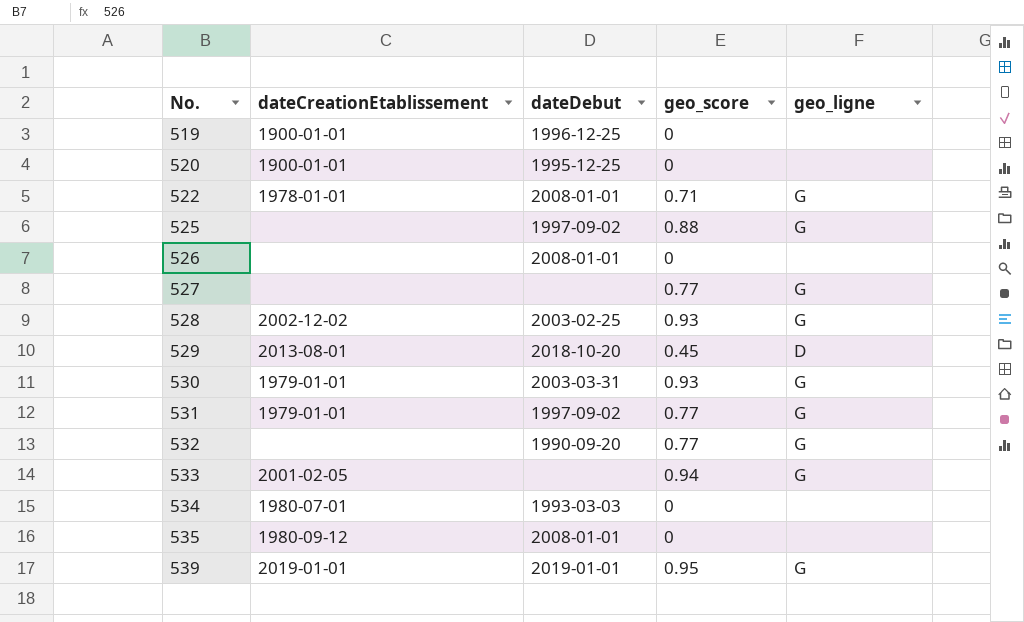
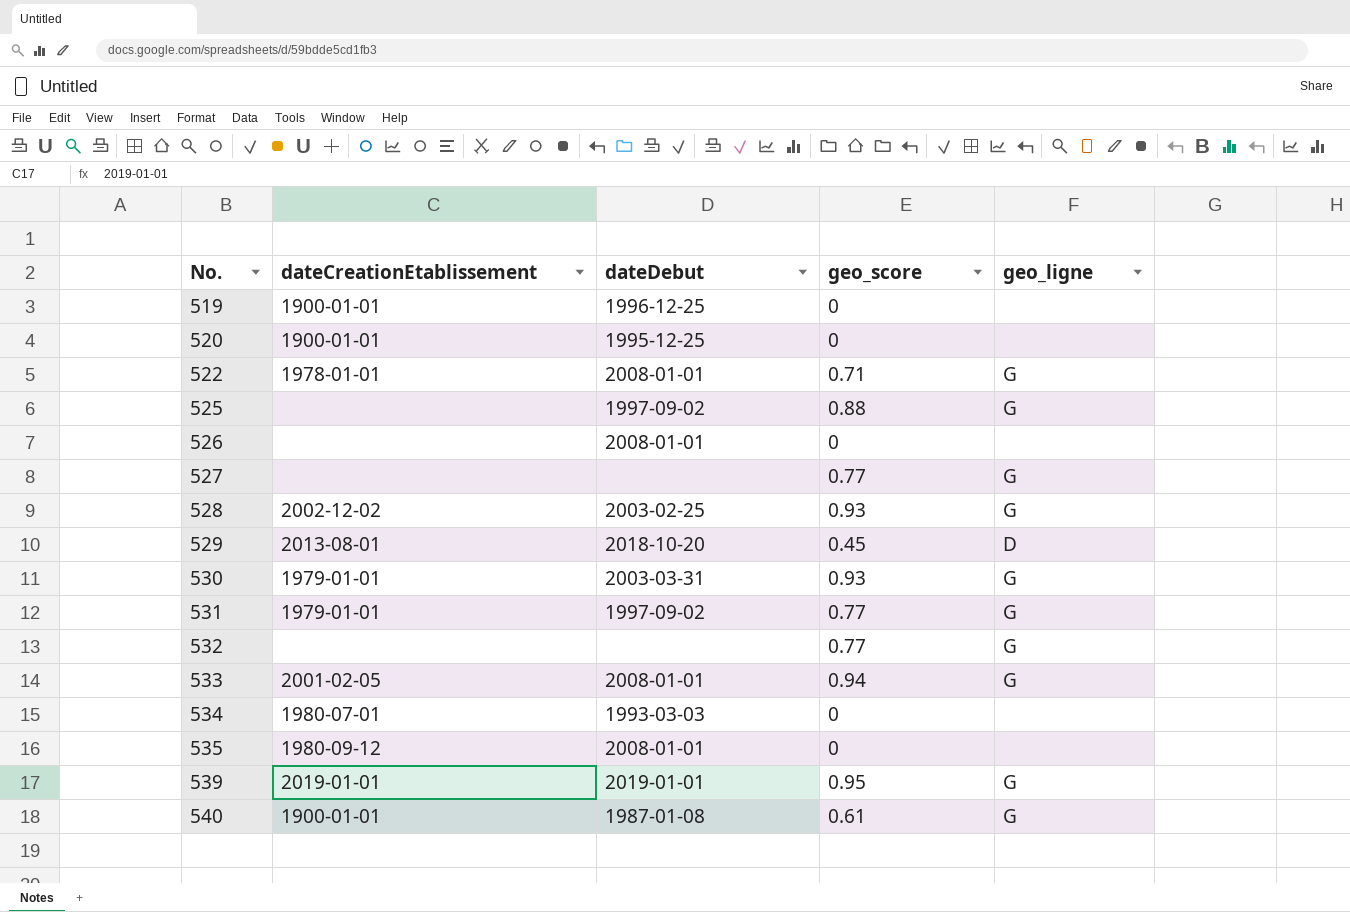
532 | dateDebut: 1990-09-20 -> none
533 | dateDebut: none -> 2008-01-01
row 540: none -> 1900-01-01 | 1987-01-08 | 0.61 | G

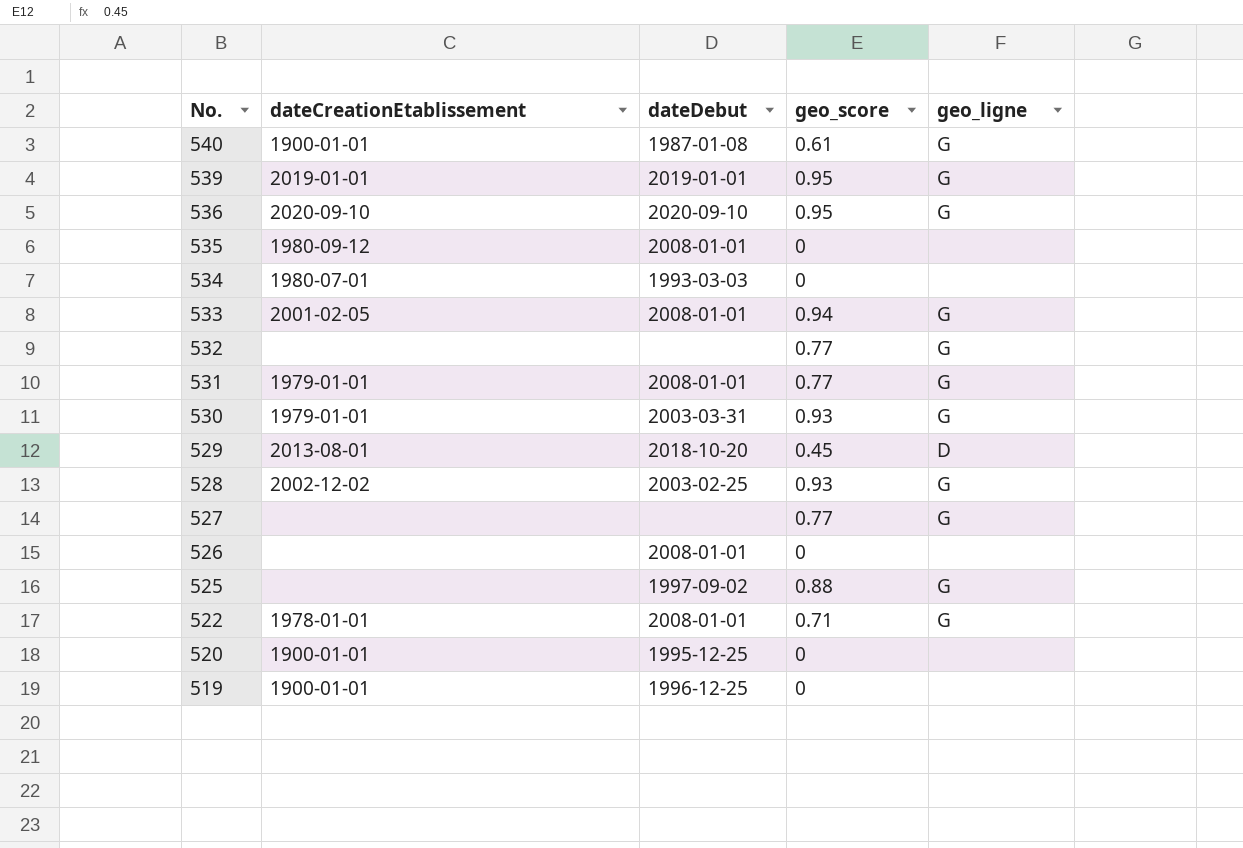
row order: No. ascending -> No. descending
row 536: none -> 2020-09-10 | 2020-09-10 | 0.95 | G
531 | dateDebut: 1997-09-02 -> 2008-01-01

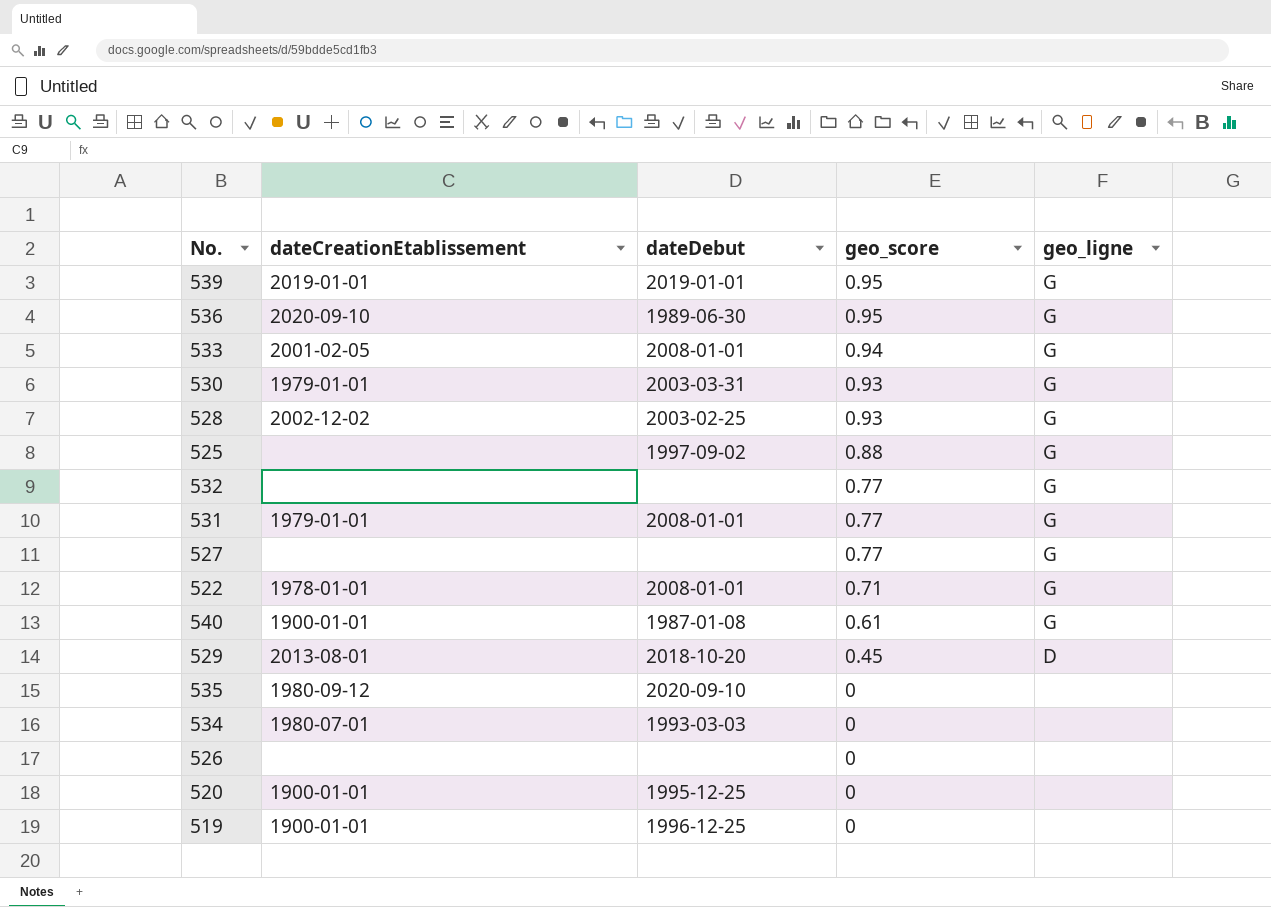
row order: No. descending -> geo_score descending
536 | dateDebut: 2020-09-10 -> 1989-06-30
535 | dateDebut: 2008-01-01 -> 2020-09-10
526 | dateDebut: 2008-01-01 -> none

